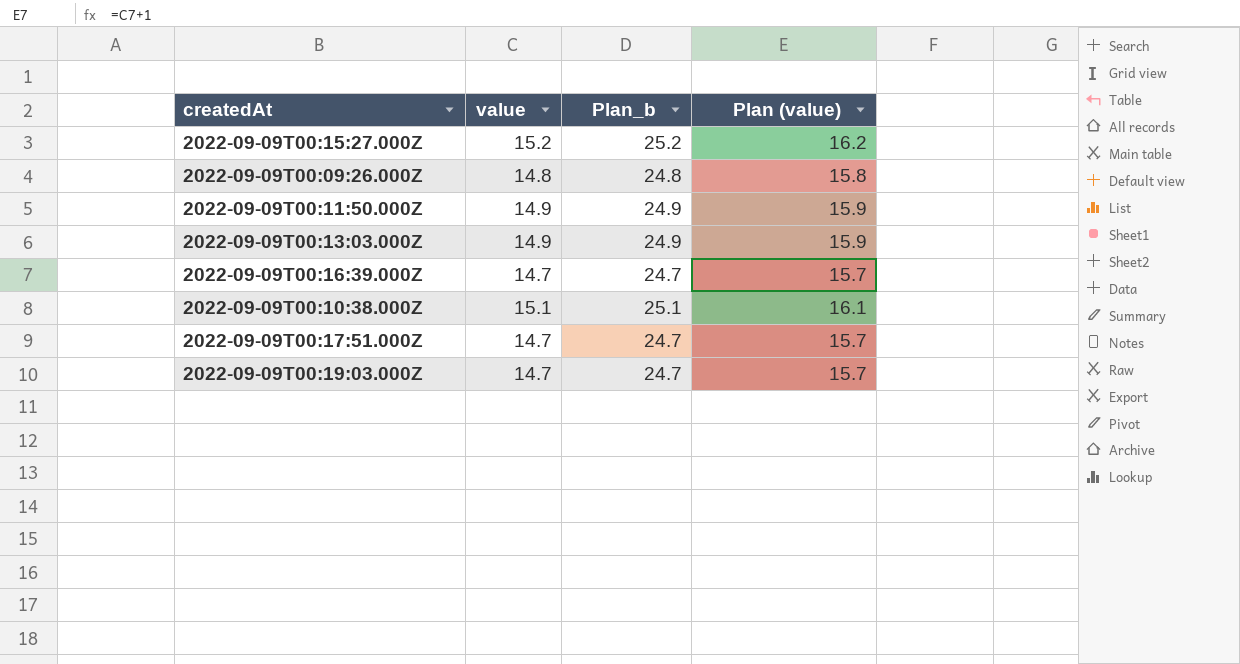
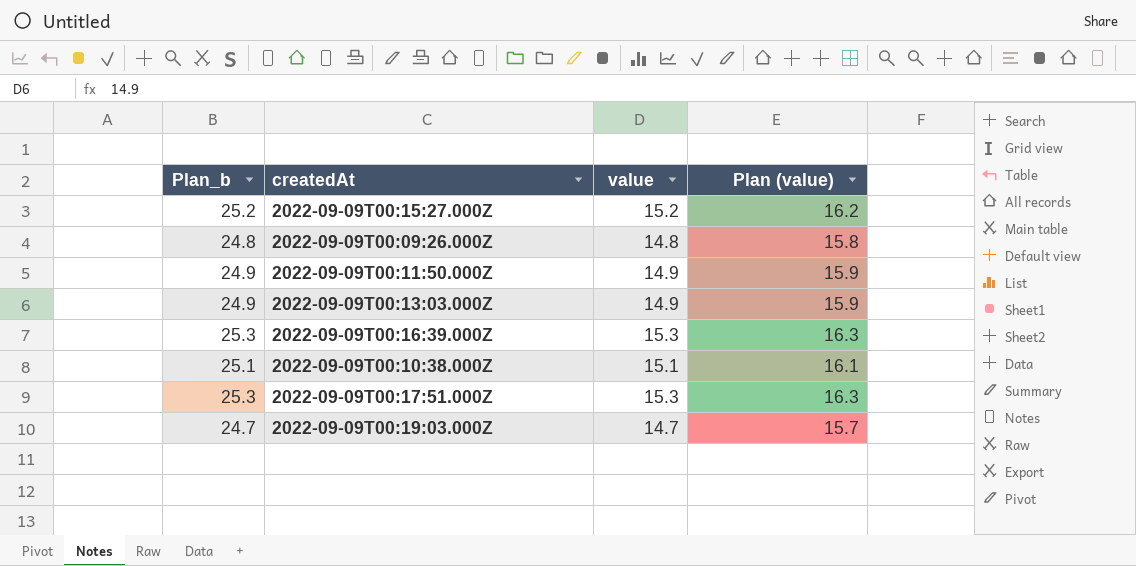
column Plan_b | position: 3 -> 1
2022-09-09T00:16:39.000Z | Plan_b: 24.7 -> 25.3
2022-09-09T00:16:39.000Z | value: 14.7 -> 15.3
2022-09-09T00:16:39.000Z | Plan (value): 15.7 -> 16.3
2022-09-09T00:17:51.000Z | Plan_b: 24.7 -> 25.3
2022-09-09T00:17:51.000Z | value: 14.7 -> 15.3
2022-09-09T00:17:51.000Z | Plan (value): 15.7 -> 16.3

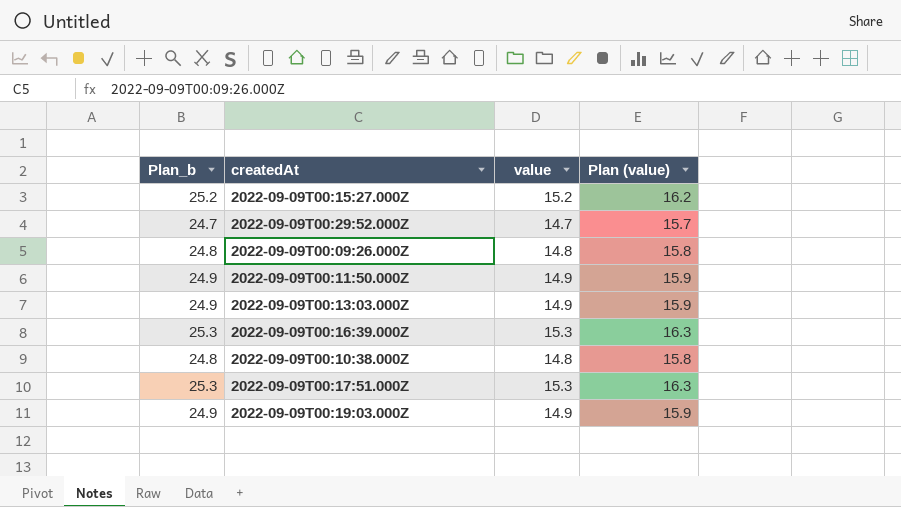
row 2022-09-09T00:29:52.000Z: none -> 24.7 | 14.7 | 15.7
2022-09-09T00:10:38.000Z | Plan_b: 25.1 -> 24.8
2022-09-09T00:10:38.000Z | value: 15.1 -> 14.8
2022-09-09T00:10:38.000Z | Plan (value): 16.1 -> 15.8
2022-09-09T00:19:03.000Z | Plan_b: 24.7 -> 24.9
2022-09-09T00:19:03.000Z | value: 14.7 -> 14.9
2022-09-09T00:19:03.000Z | Plan (value): 15.7 -> 15.9

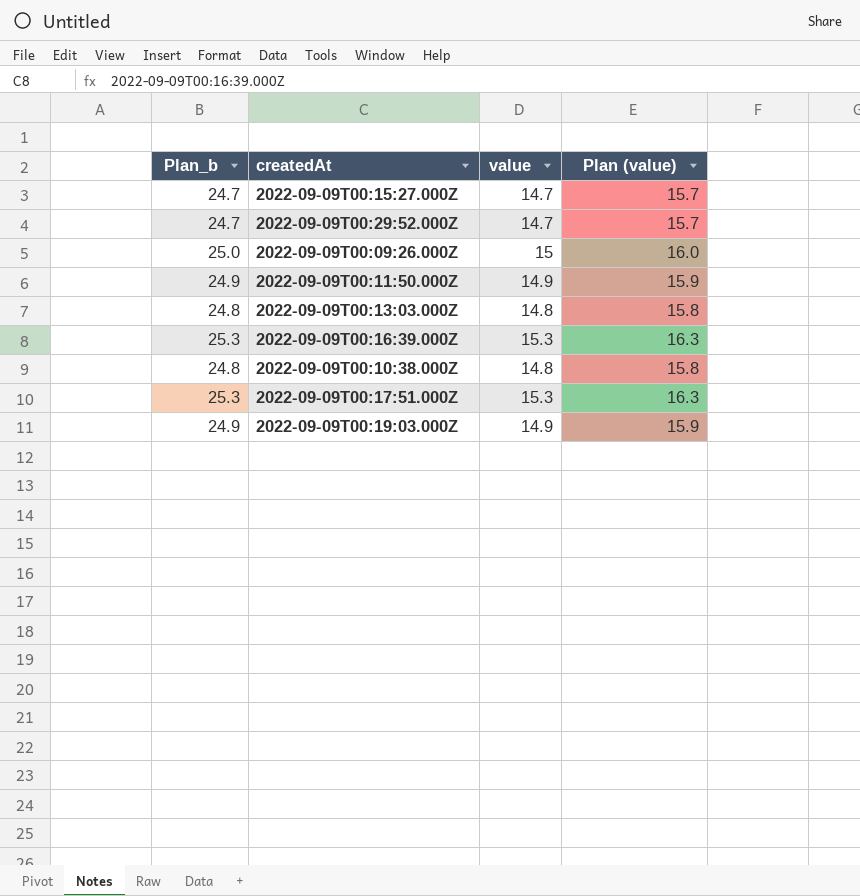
2022-09-09T00:15:27.000Z | Plan_b: 25.2 -> 24.7
2022-09-09T00:15:27.000Z | value: 15.2 -> 14.7
2022-09-09T00:15:27.000Z | Plan (value): 16.2 -> 15.7
2022-09-09T00:09:26.000Z | Plan_b: 24.8 -> 25.0
2022-09-09T00:09:26.000Z | value: 14.8 -> 15
2022-09-09T00:09:26.000Z | Plan (value): 15.8 -> 16.0
2022-09-09T00:13:03.000Z | Plan_b: 24.9 -> 24.8
2022-09-09T00:13:03.000Z | value: 14.9 -> 14.8
2022-09-09T00:13:03.000Z | Plan (value): 15.9 -> 15.8

